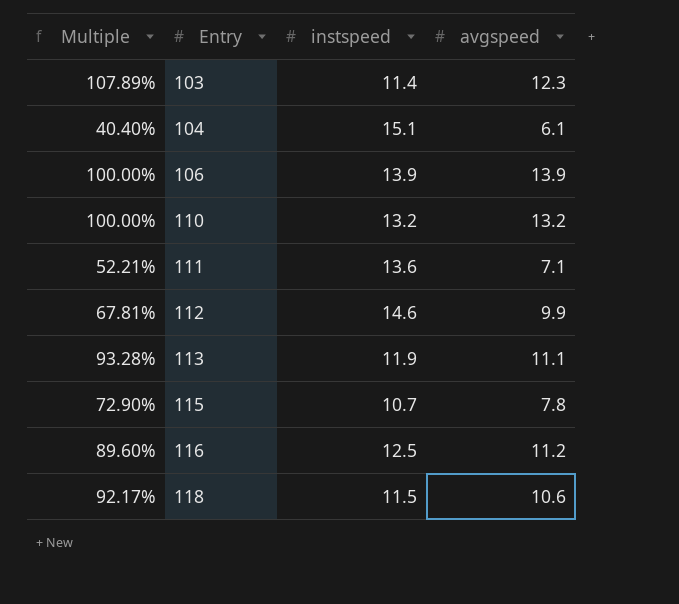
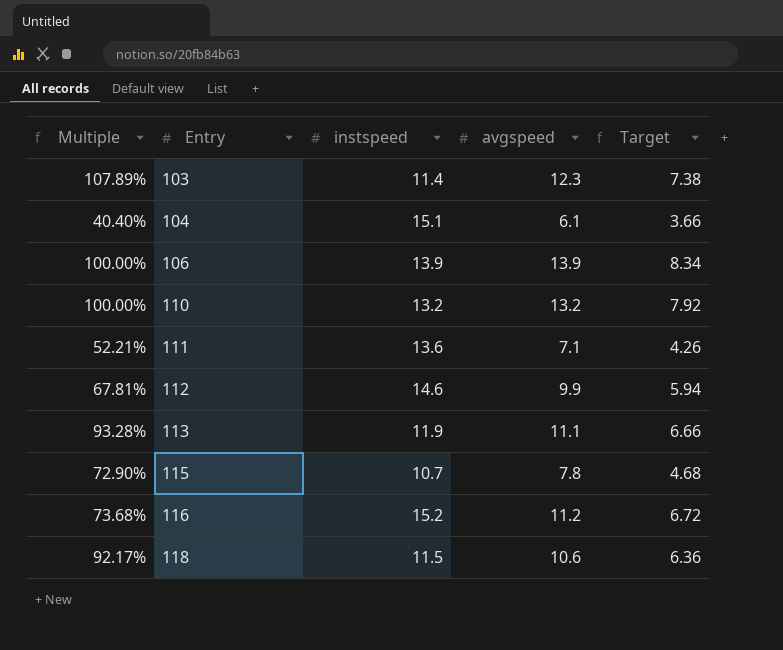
column Target | formula: none -> [avgspeed] * 0.6
116 | Multiple: 89.60% -> 73.68%
116 | instspeed: 12.5 -> 15.2

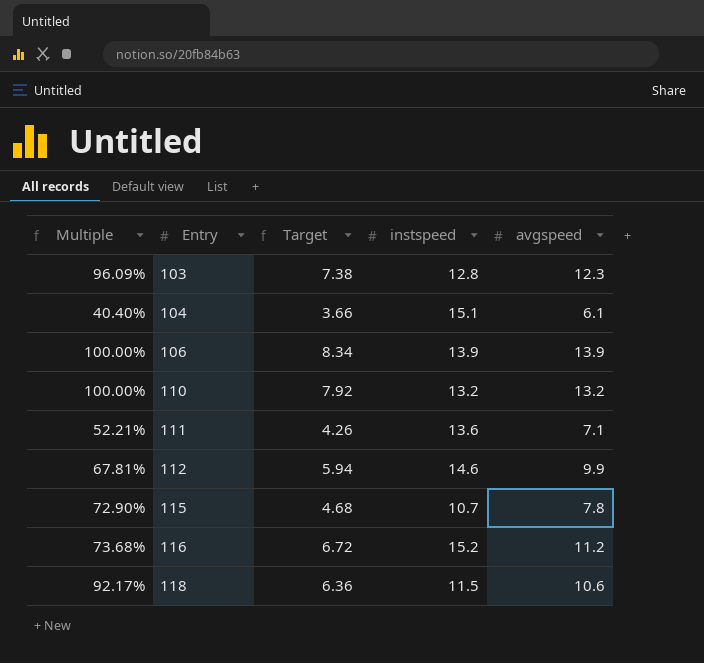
column Target | position: 5 -> 3
row 113: 93.28% | 11.9 | 11.1 | 6.66 -> none
103 | Multiple: 107.89% -> 96.09%
103 | instspeed: 11.4 -> 12.8

